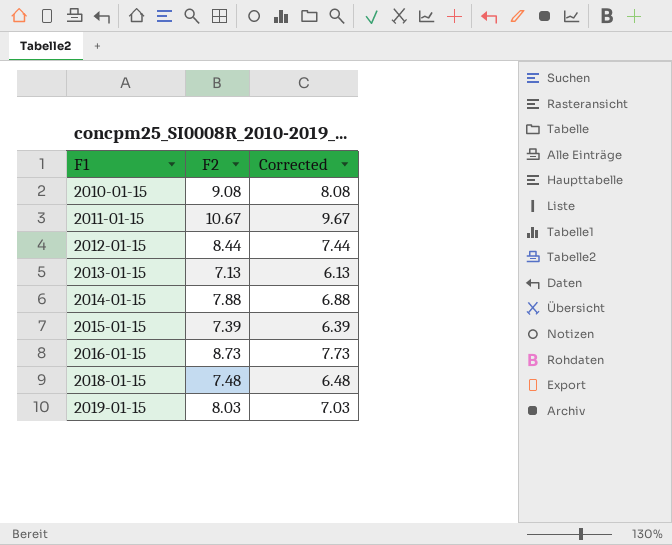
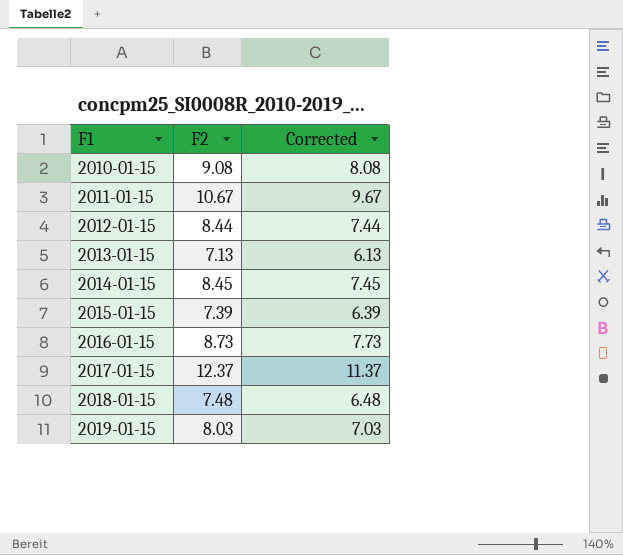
2014-01-15 | F2: 7.88 -> 8.45
2014-01-15 | Corrected: 6.88 -> 7.45
row 2017-01-15: none -> 12.37 | 11.37

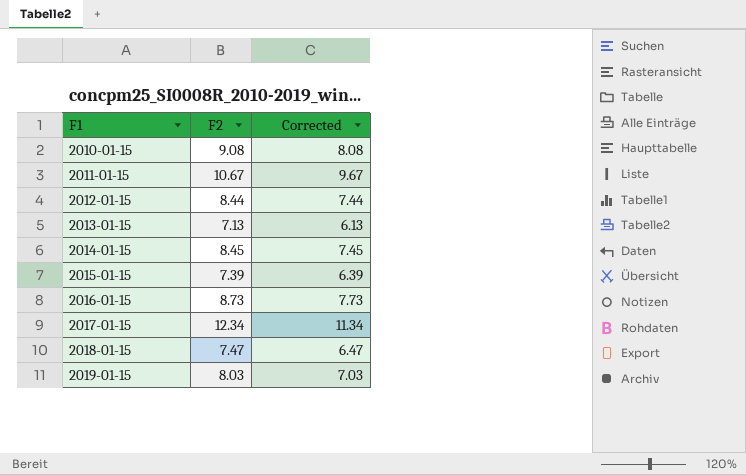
2017-01-15 | F2: 12.37 -> 12.34
2017-01-15 | Corrected: 11.37 -> 11.34
2018-01-15 | F2: 7.48 -> 7.47
2018-01-15 | Corrected: 6.48 -> 6.47

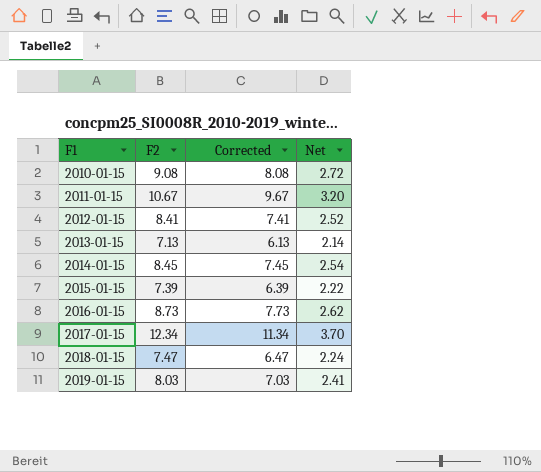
column Net | formula: none -> [F2] * 0.3
2012-01-15 | F2: 8.44 -> 8.41
2012-01-15 | Corrected: 7.44 -> 7.41

